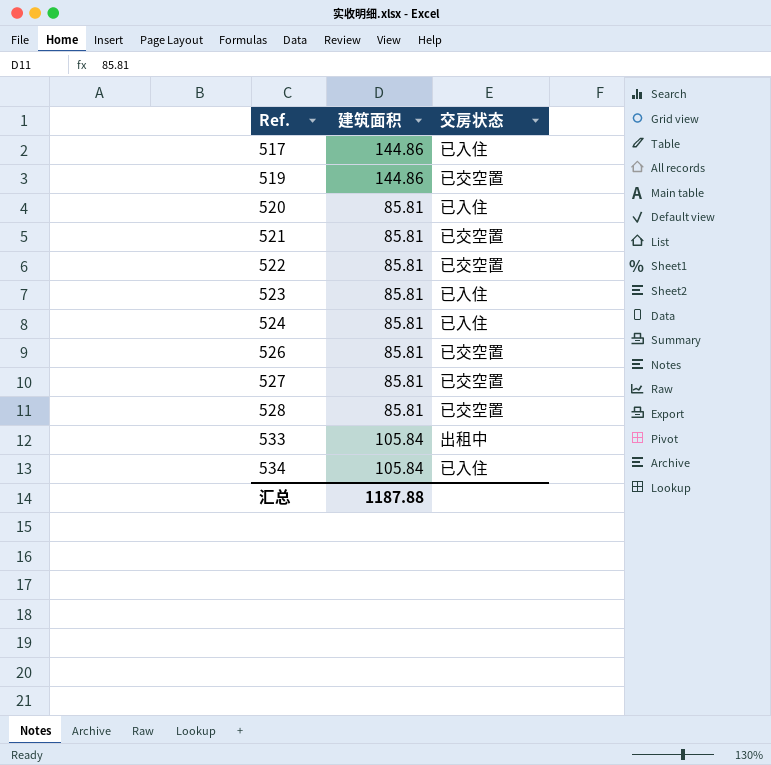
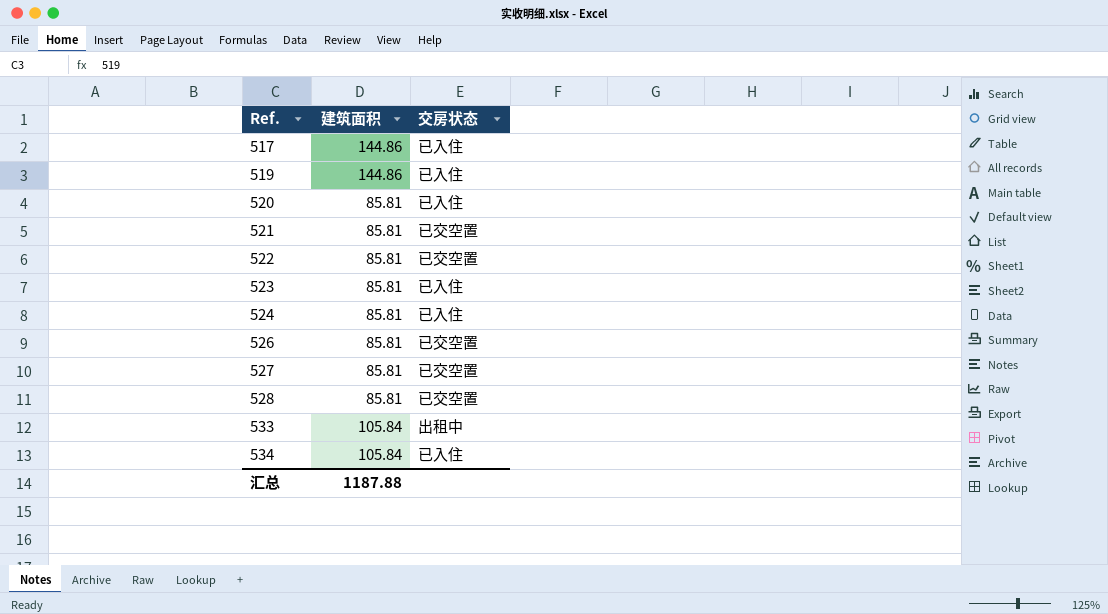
519 | 交房状态: 已交空置 -> 已入住

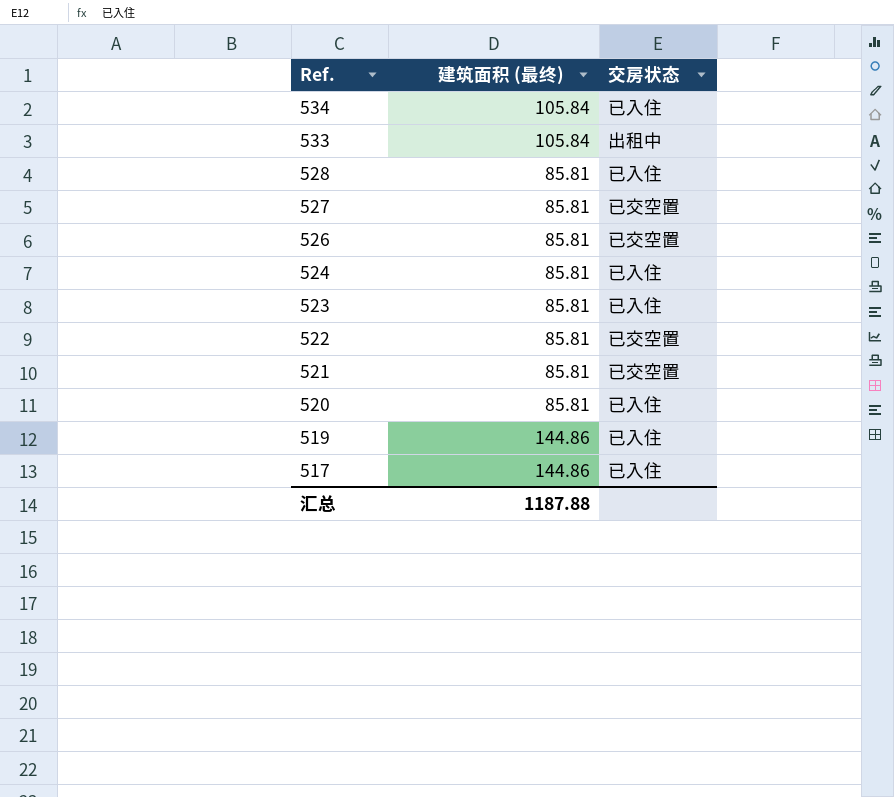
row order: Ref. ascending -> Ref. descending
column name: 建筑面积 -> 建筑面积 (最终)
528 | 交房状态: 已交空置 -> 已入住

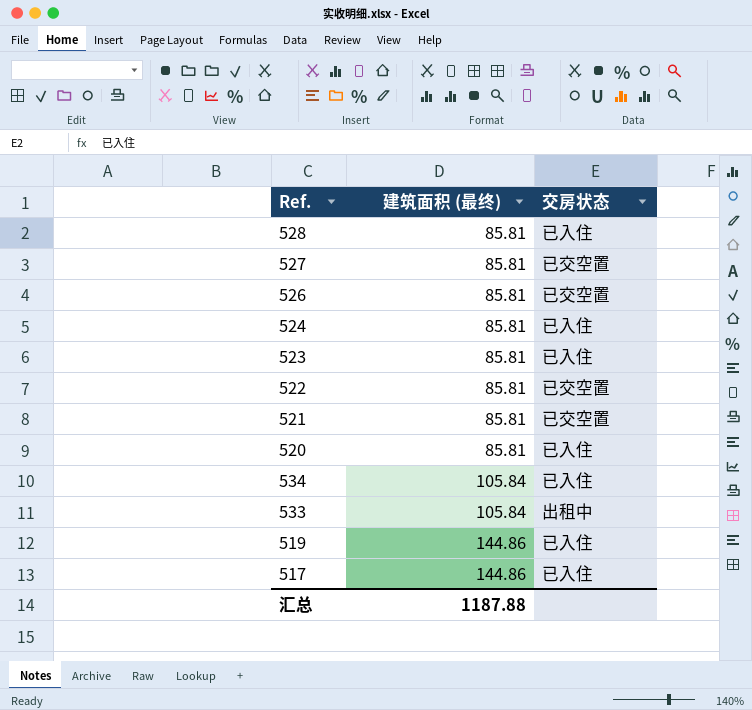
row order: Ref. descending -> 建筑面积 (最终) ascending

